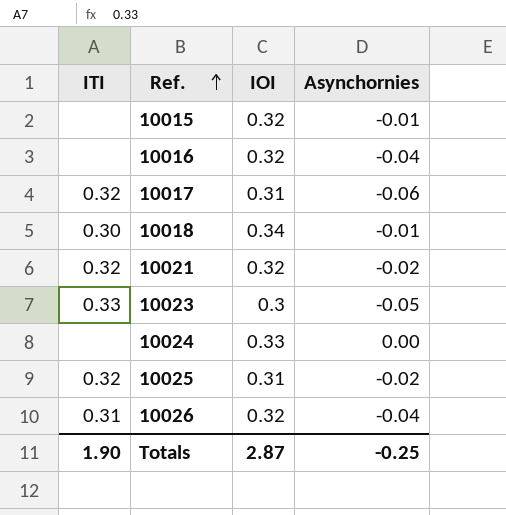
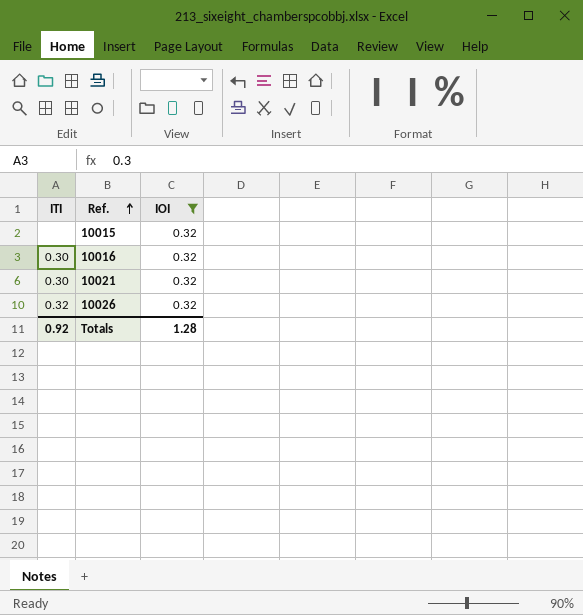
filter: none -> IOI = 0.32
column Asynchornies | position: 4 -> none
10016 | ITI: none -> 0.30
10021 | ITI: 0.32 -> 0.30
10026 | ITI: 0.31 -> 0.32
Totals | ITI: 1.90 -> 0.92
Totals | IOI: 2.87 -> 1.28

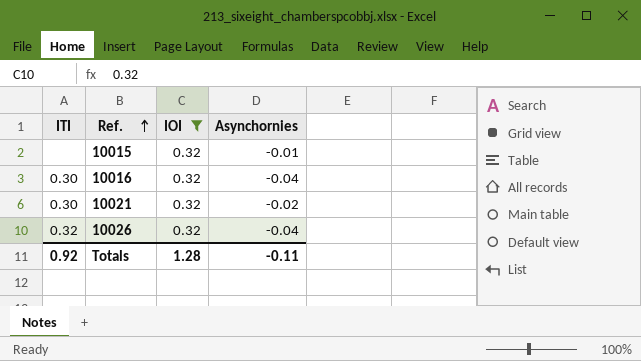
column Asynchornies | position: none -> 4

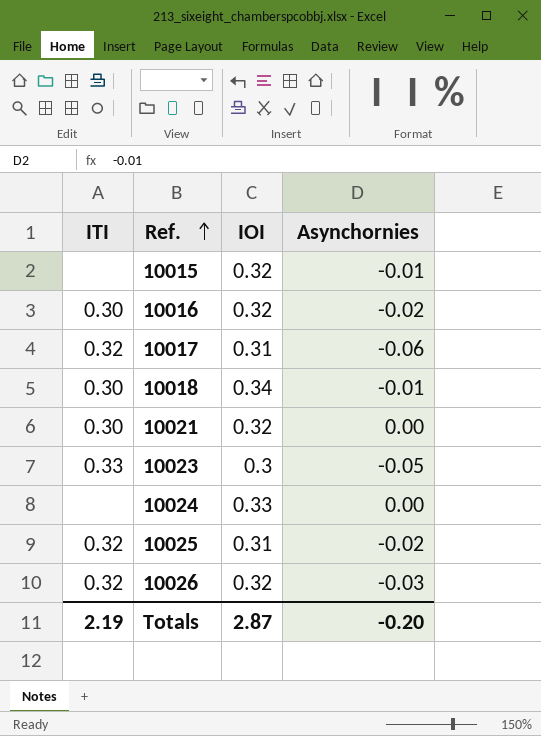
filter: IOI = 0.32 -> none
10016 | Asynchornies: -0.04 -> -0.02
10021 | Asynchornies: -0.02 -> 0.00
10026 | Asynchornies: -0.04 -> -0.03
Totals | ITI: 0.92 -> 2.19
Totals | IOI: 1.28 -> 2.87
Totals | Asynchornies: -0.11 -> -0.20

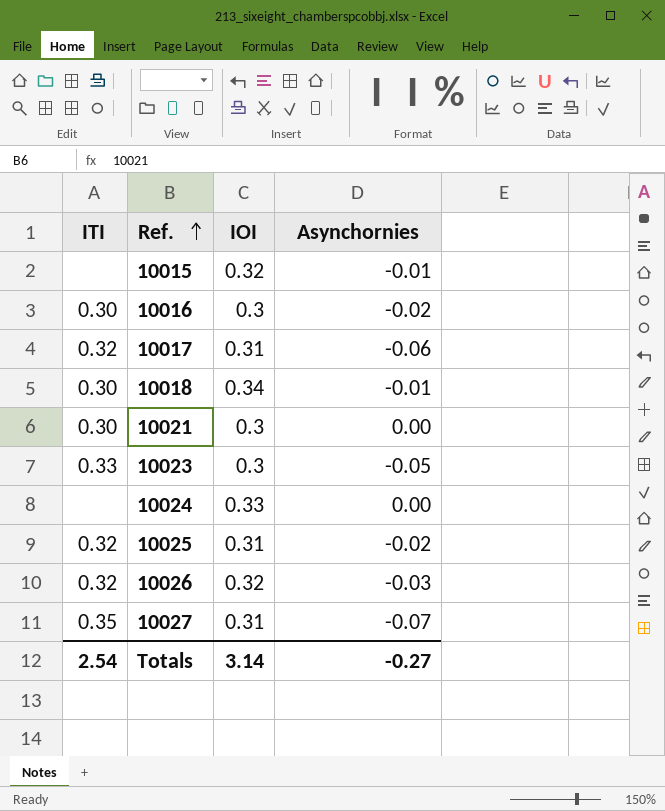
10016 | IOI: 0.32 -> 0.3
10021 | IOI: 0.32 -> 0.3
row 10027: none -> 0.35 | 0.31 | -0.07
Totals | ITI: 2.19 -> 2.54
Totals | IOI: 2.87 -> 3.14
Totals | Asynchornies: -0.20 -> -0.27

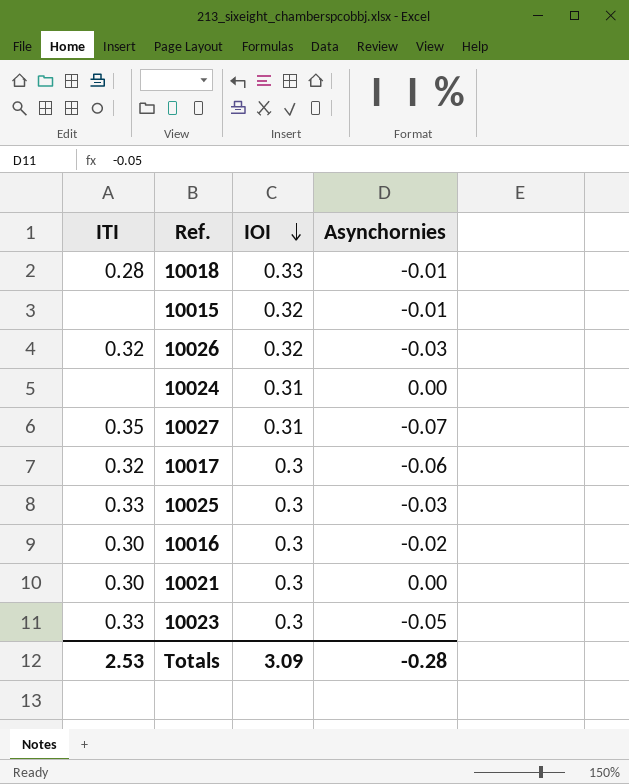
row order: Ref. ascending -> IOI descending
10018 | ITI: 0.30 -> 0.28
10018 | IOI: 0.34 -> 0.33
10024 | IOI: 0.33 -> 0.31
10017 | IOI: 0.31 -> 0.3
10025 | ITI: 0.32 -> 0.33
10025 | IOI: 0.31 -> 0.3
10025 | Asynchornies: -0.02 -> -0.03
Totals | ITI: 2.54 -> 2.53
Totals | IOI: 3.14 -> 3.09
Totals | Asynchornies: -0.27 -> -0.28

